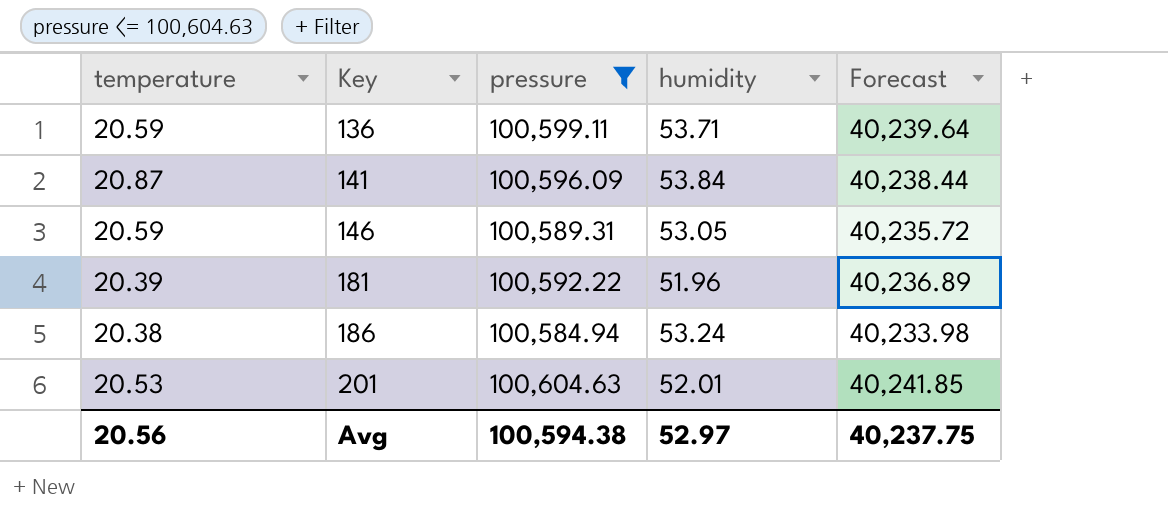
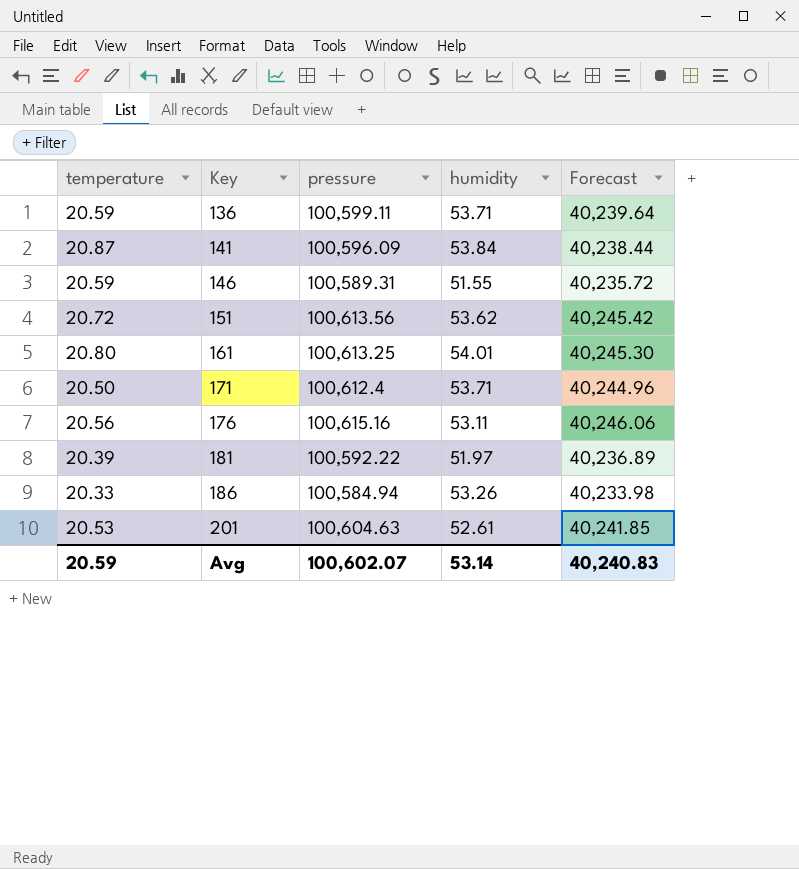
filter: pressure <= 100,604.63 -> none
146 | humidity: 53.05 -> 51.55
181 | humidity: 51.96 -> 51.97
186 | temperature: 20.38 -> 20.33
186 | humidity: 53.24 -> 53.26
201 | humidity: 52.01 -> 52.61
Avg | temperature: 20.56 -> 20.59
Avg | pressure: 100,594.38 -> 100,602.07
Avg | humidity: 52.97 -> 53.14
Avg | Forecast: 40,237.75 -> 40,240.83

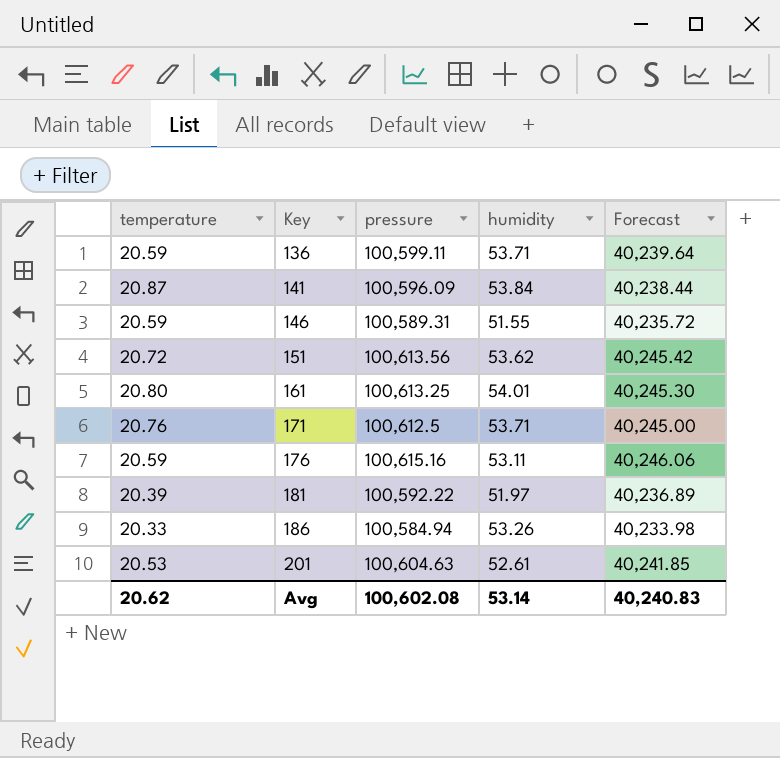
171 | temperature: 20.50 -> 20.76
171 | pressure: 100,612.4 -> 100,612.5
171 | Forecast: 40,244.96 -> 40,245.00
176 | temperature: 20.56 -> 20.59
Avg | temperature: 20.59 -> 20.62
Avg | pressure: 100,602.07 -> 100,602.08

